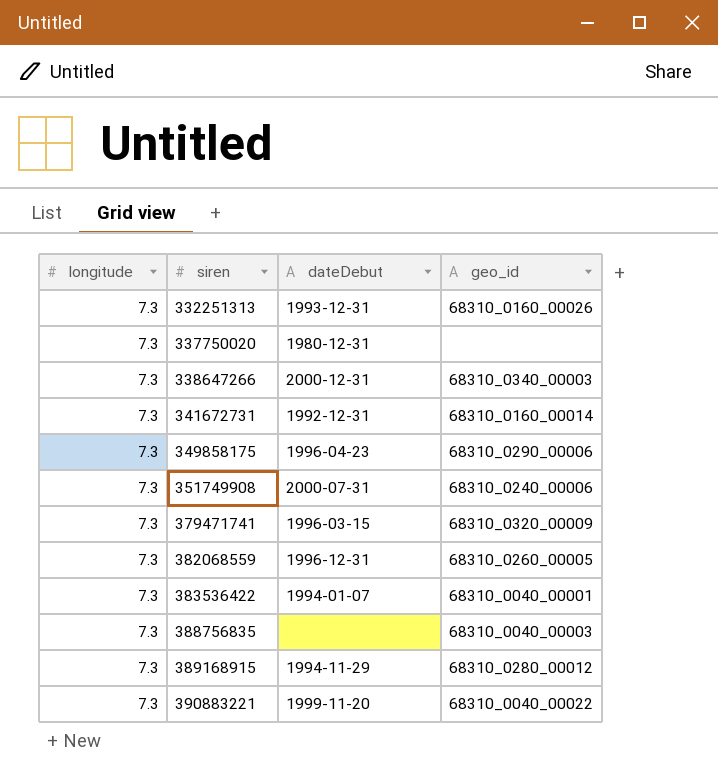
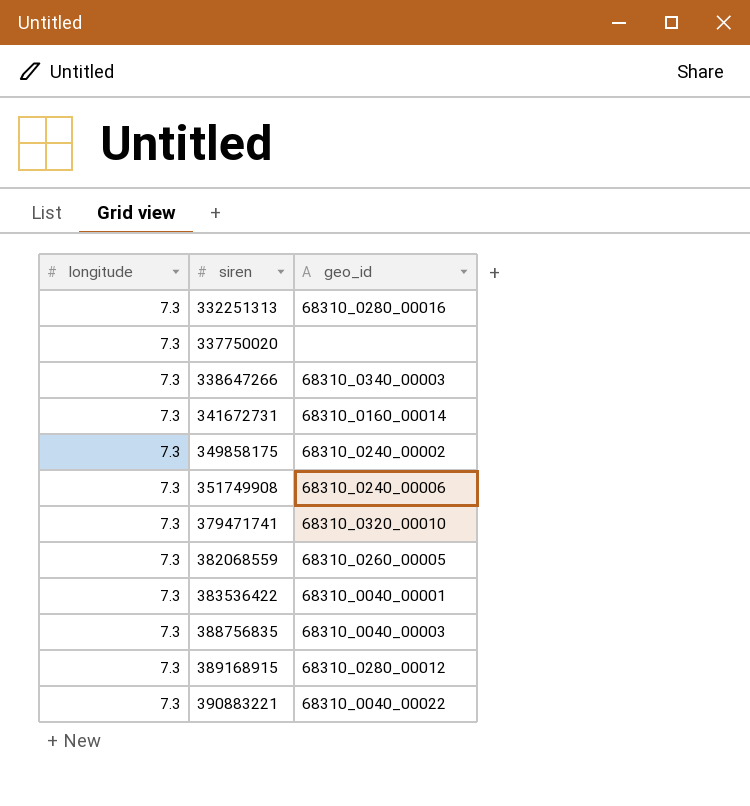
column dateDebut | position: 3 -> none
332251313 | geo_id: 68310_0160_00026 -> 68310_0280_00016
349858175 | geo_id: 68310_0290_00006 -> 68310_0240_00002
379471741 | geo_id: 68310_0320_00009 -> 68310_0320_00010

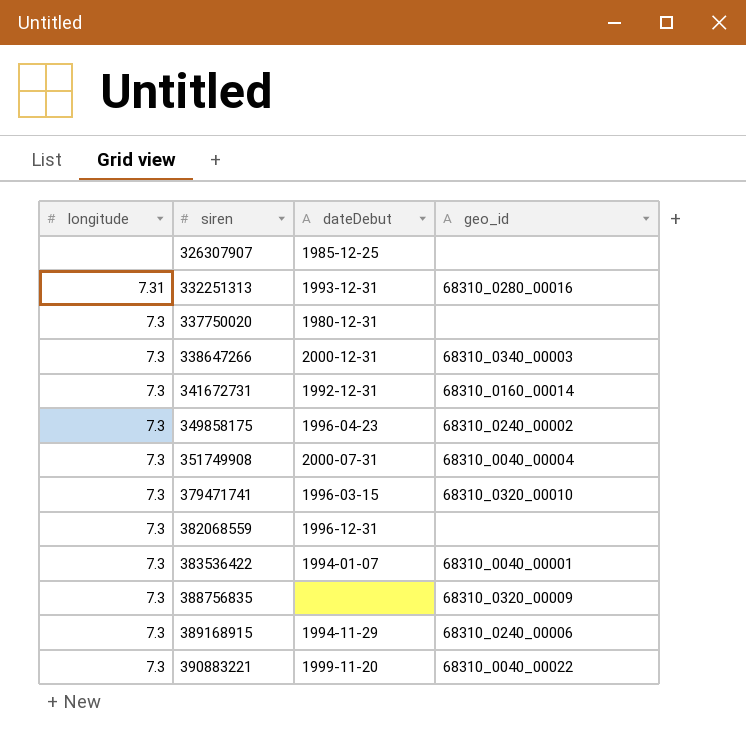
column dateDebut | position: none -> 3
row 326307907: none -> none | 1985-12-25 | none
332251313 | longitude: 7.3 -> 7.31
351749908 | geo_id: 68310_0240_00006 -> 68310_0040_00004
382068559 | geo_id: 68310_0260_00005 -> none
388756835 | geo_id: 68310_0040_00003 -> 68310_0320_00009
389168915 | geo_id: 68310_0280_00012 -> 68310_0240_00006

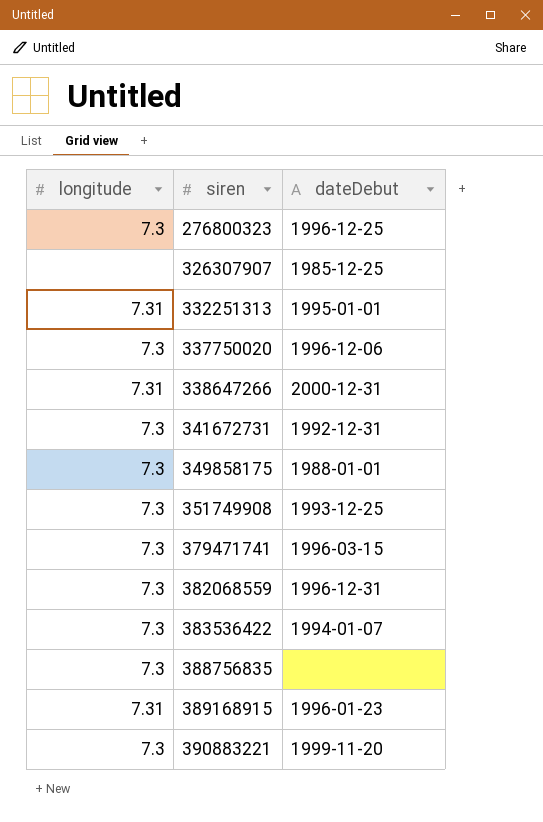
column geo_id | position: 4 -> none
row 276800323: none -> 7.3 | 1996-12-25
332251313 | dateDebut: 1993-12-31 -> 1995-01-01
337750020 | dateDebut: 1980-12-31 -> 1996-12-06
338647266 | longitude: 7.3 -> 7.31
349858175 | dateDebut: 1996-04-23 -> 1988-01-01
351749908 | dateDebut: 2000-07-31 -> 1993-12-25
389168915 | longitude: 7.3 -> 7.31
389168915 | dateDebut: 1994-11-29 -> 1996-01-23

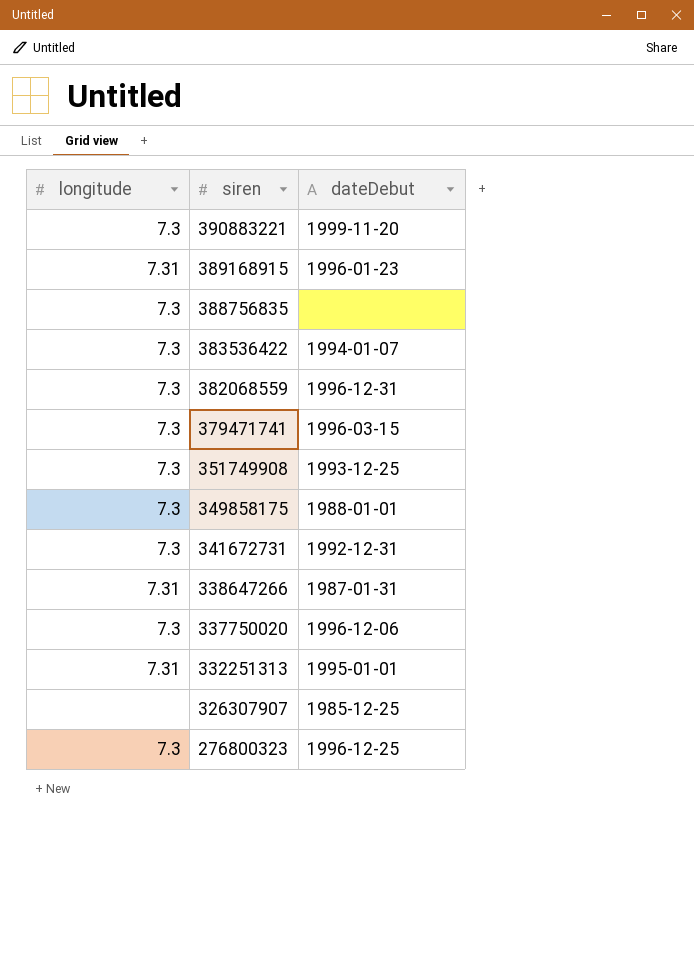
row order: siren ascending -> siren descending
338647266 | dateDebut: 2000-12-31 -> 1987-01-31

